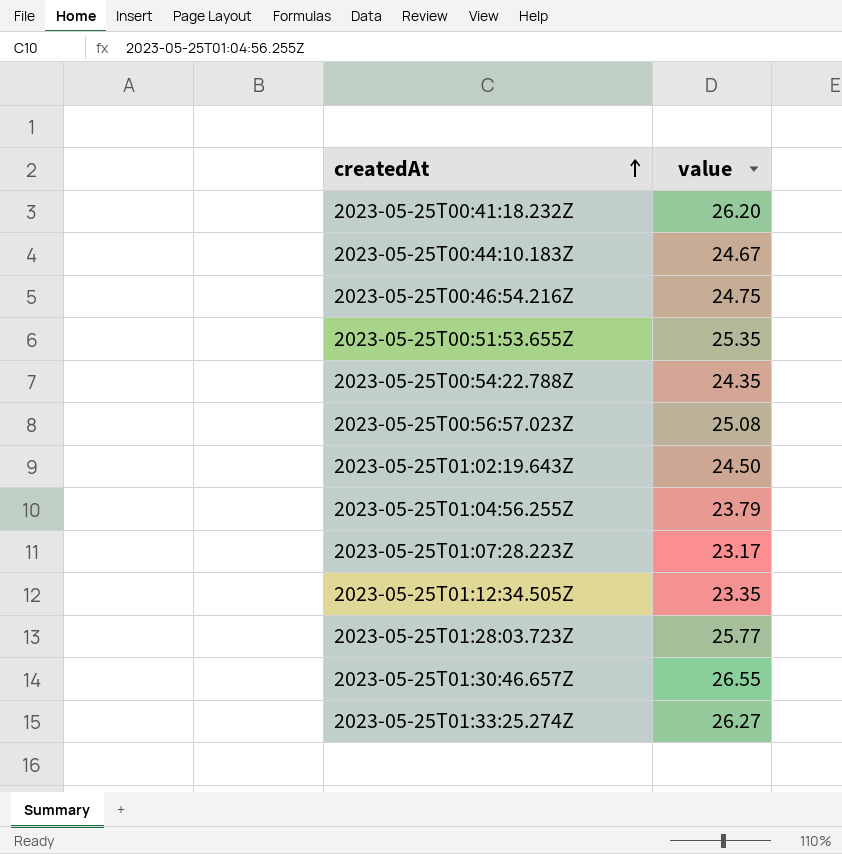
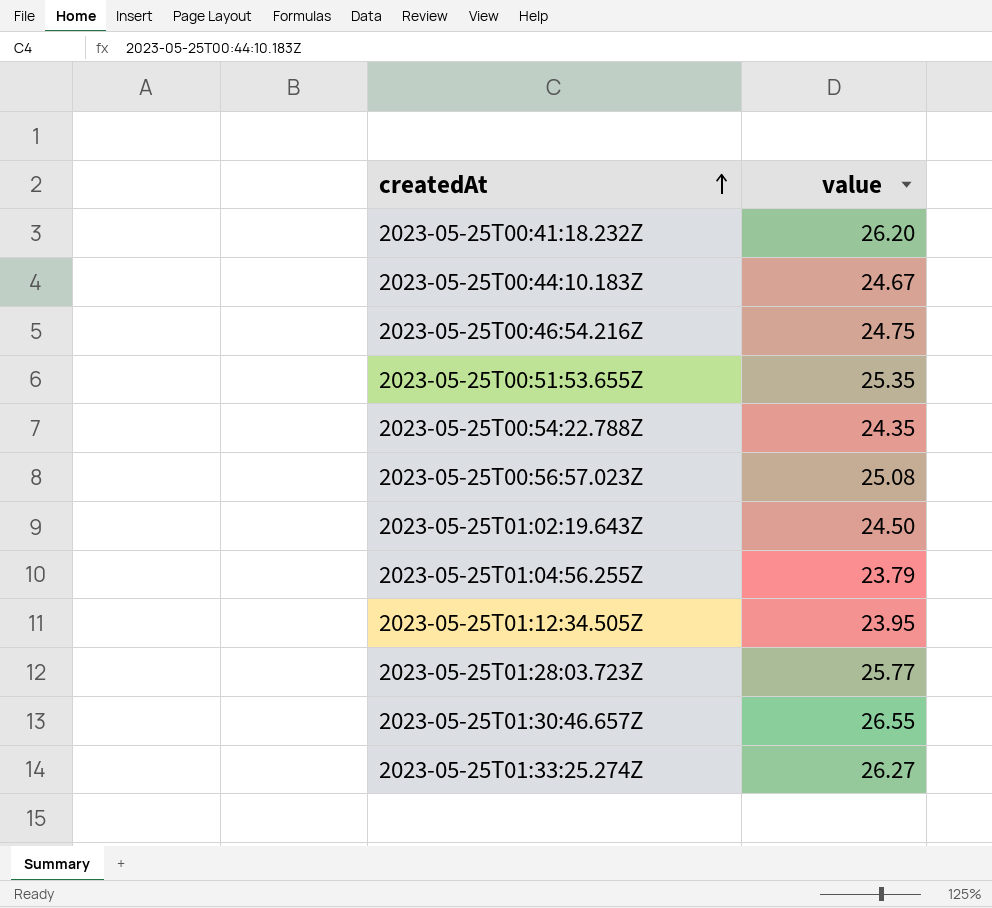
row 2023-05-25T01:07:28.223Z: 23.17 -> none
2023-05-25T01:12:34.505Z | value: 23.35 -> 23.95

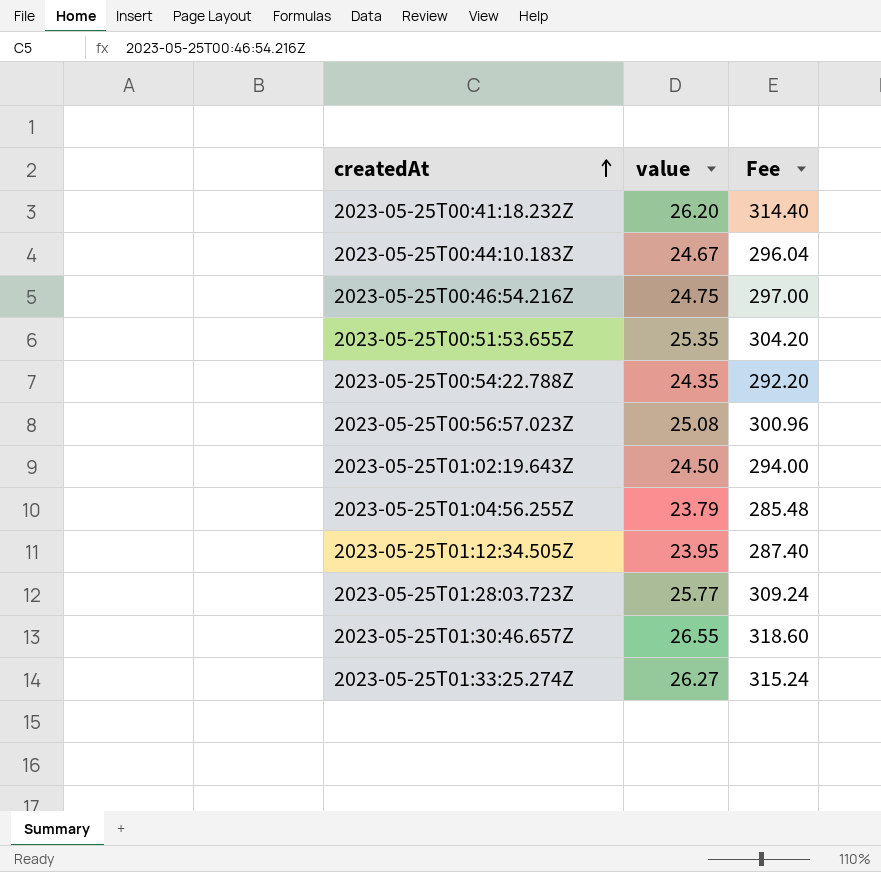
column Fee | formula: none -> [value] * 12

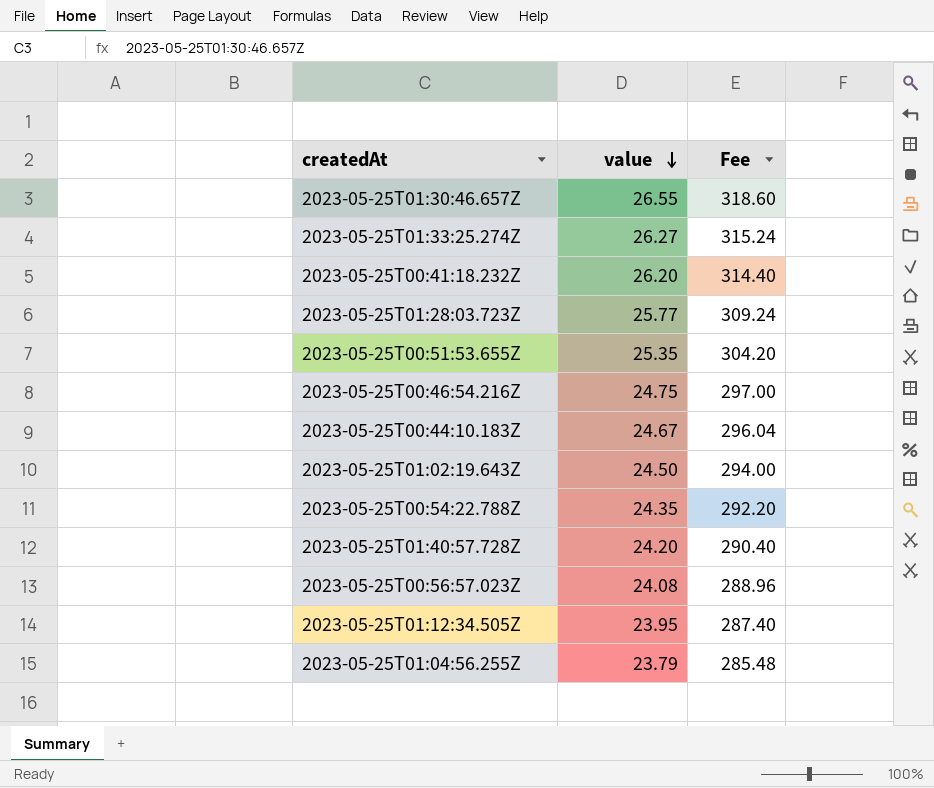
row order: createdAt ascending -> value descending
row 2023-05-25T01:40:57.728Z: none -> 24.20 | 290.40
2023-05-25T00:56:57.023Z | value: 25.08 -> 24.08
2023-05-25T00:56:57.023Z | Fee: 300.96 -> 288.96

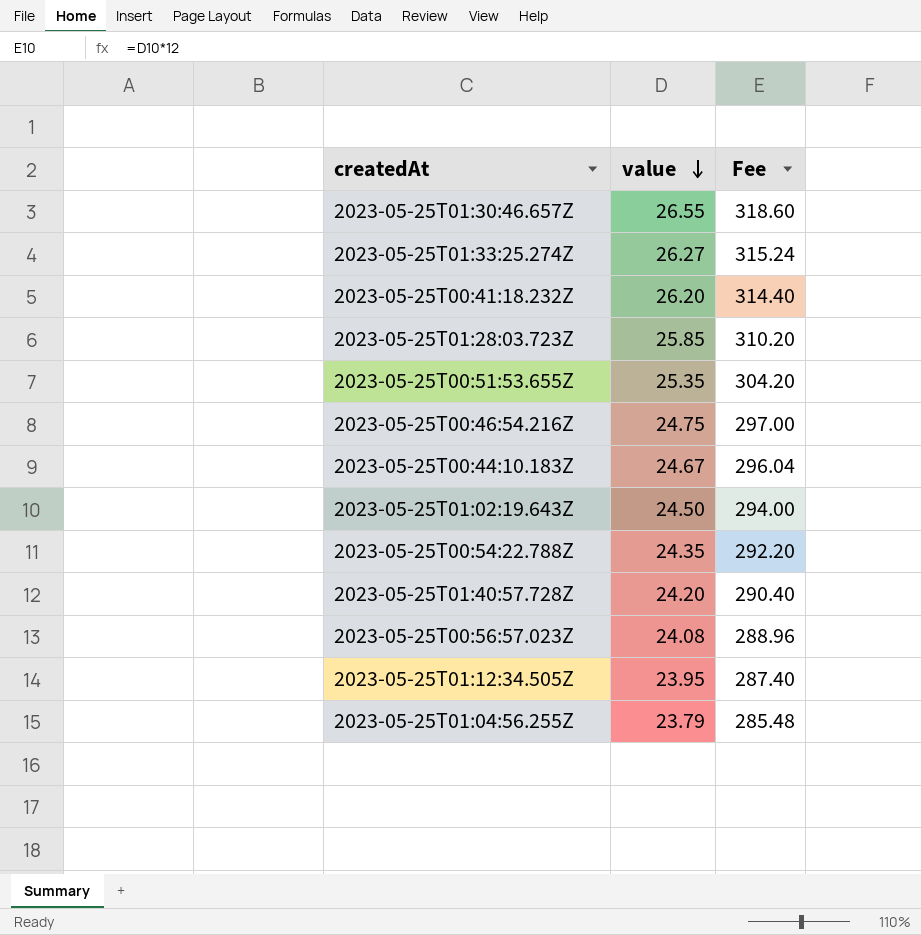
2023-05-25T01:28:03.723Z | value: 25.77 -> 25.85
2023-05-25T01:28:03.723Z | Fee: 309.24 -> 310.20

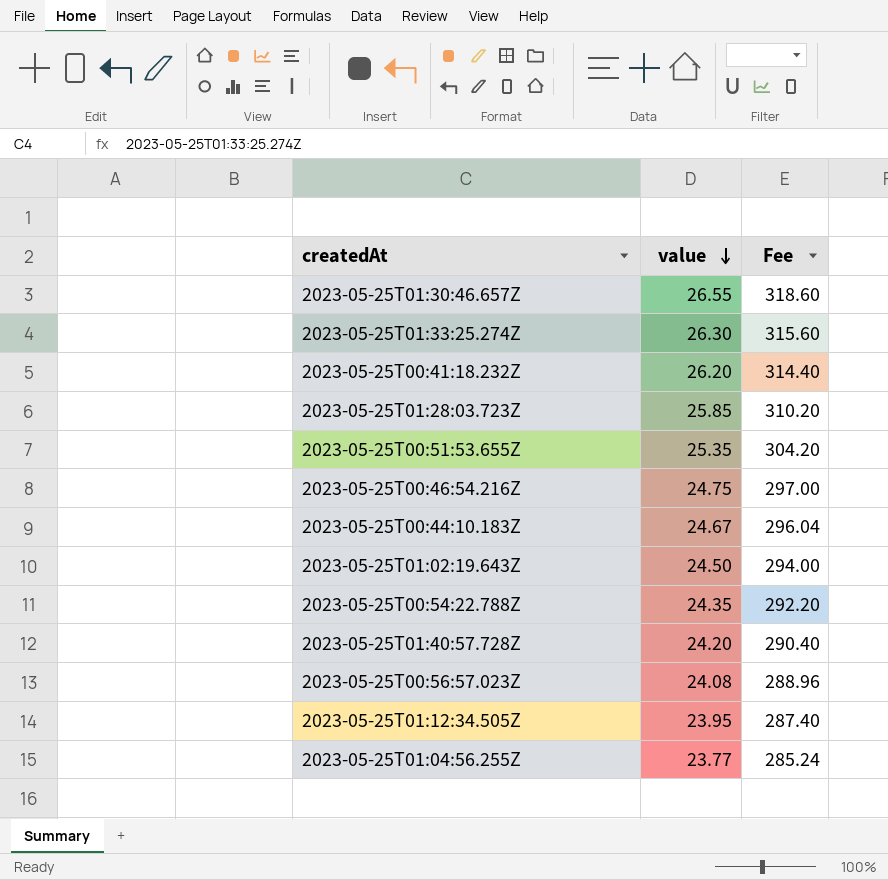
2023-05-25T01:33:25.274Z | value: 26.27 -> 26.30
2023-05-25T01:33:25.274Z | Fee: 315.24 -> 315.60
2023-05-25T01:04:56.255Z | value: 23.79 -> 23.77
2023-05-25T01:04:56.255Z | Fee: 285.48 -> 285.24

